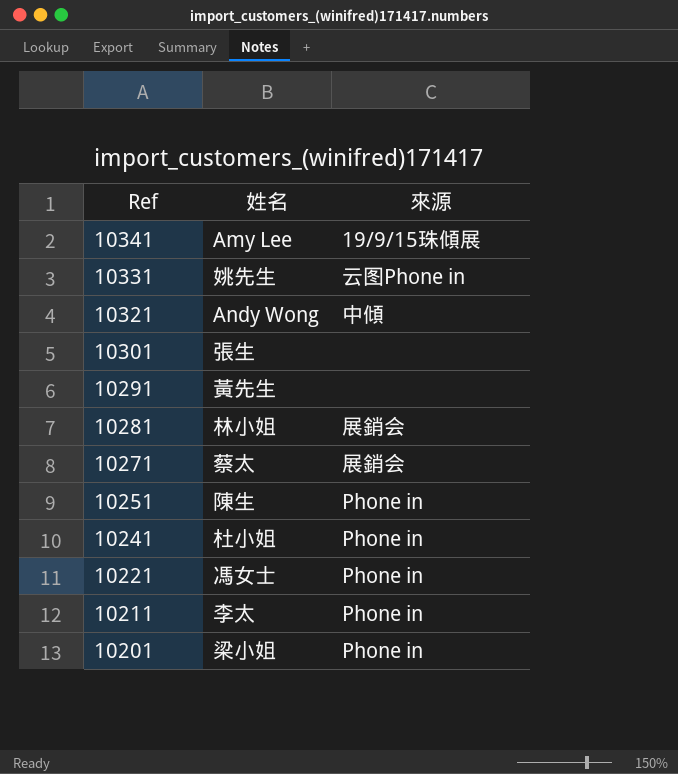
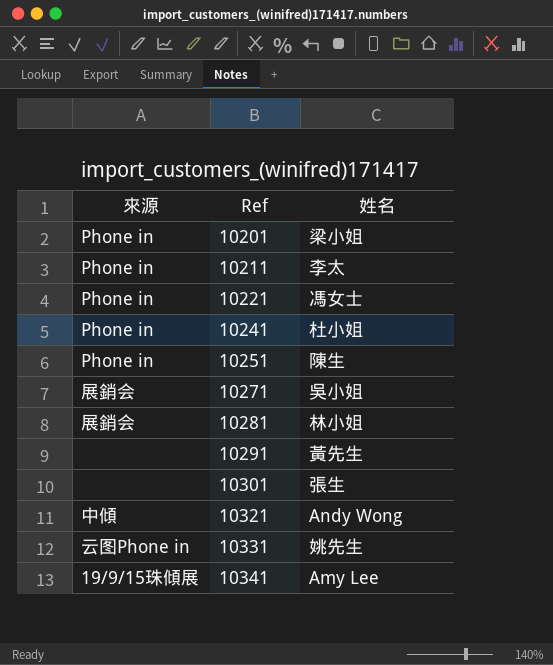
row order: Ref descending -> Ref ascending
column 來源 | position: 3 -> 1
10271 | 姓名: 蔡太 -> 吳小姐

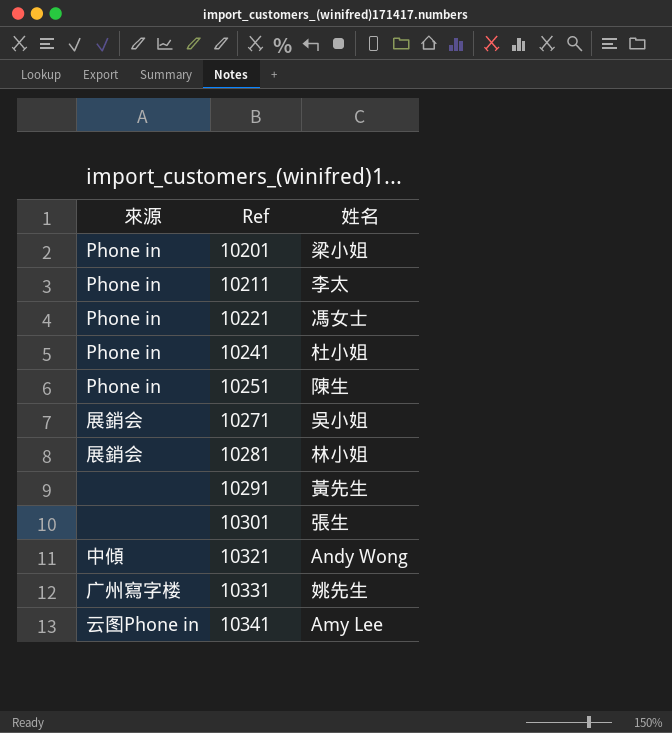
10331 | 來源: 云图Phone in -> 广州寫字楼
10341 | 來源: 19/9/15珠傾展 -> 云图Phone in

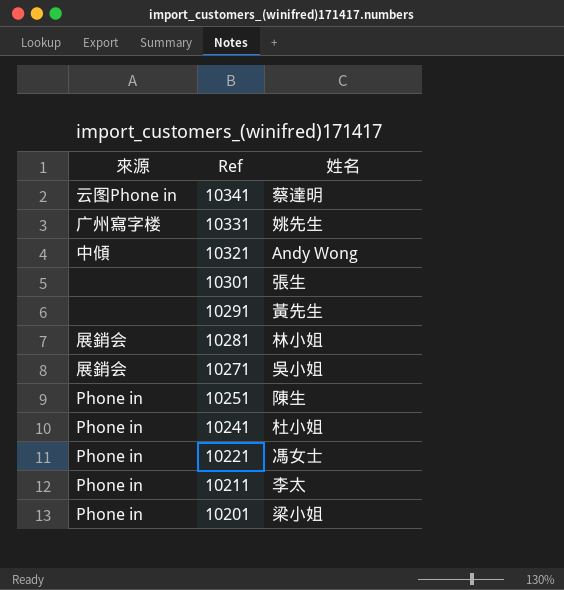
row order: Ref ascending -> Ref descending
10341 | 姓名: Amy Lee -> 蔡達明

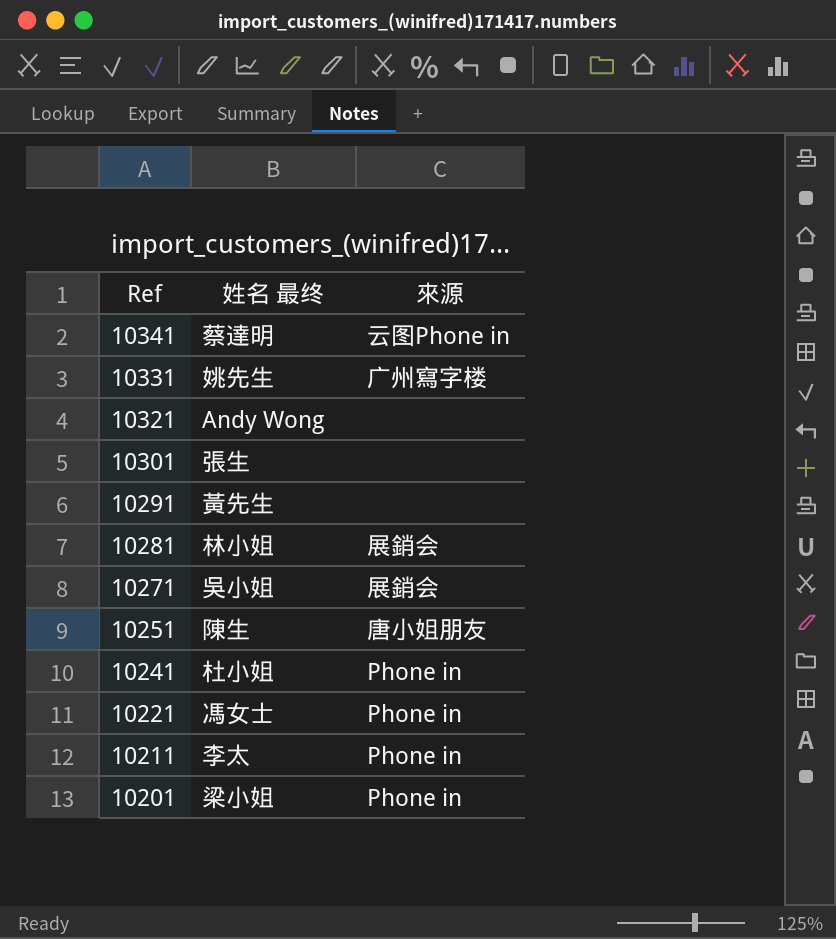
column name: 姓名 -> 姓名 最终
column 來源 | position: 1 -> 3
10321 | 來源: 中傾 -> none
10251 | 來源: Phone in -> 唐小姐朋友

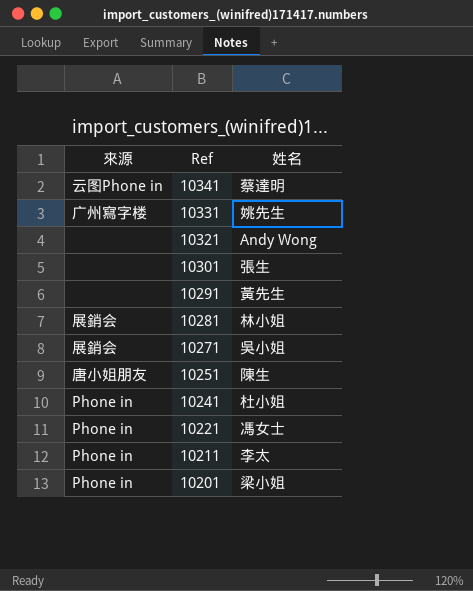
column 來源 | position: 3 -> 1
column name: 姓名 最终 -> 姓名

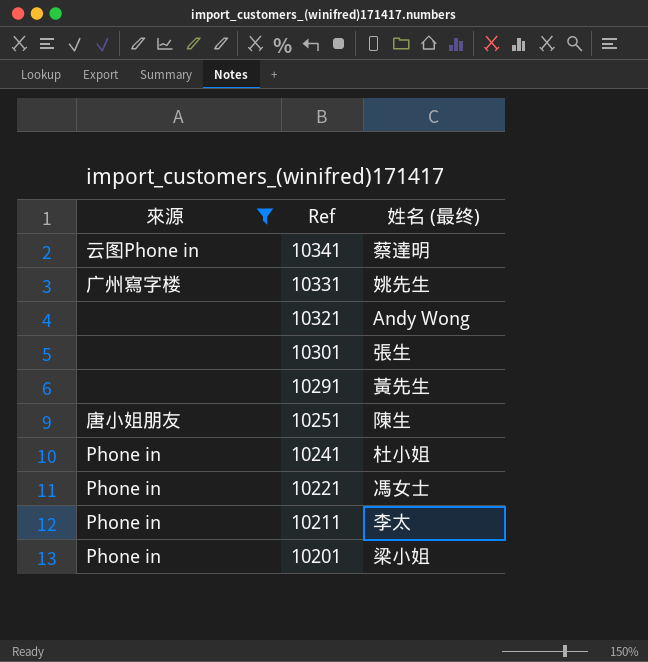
filter: none -> 來源 != 展銷会
column name: 姓名 -> 姓名 (最终)

